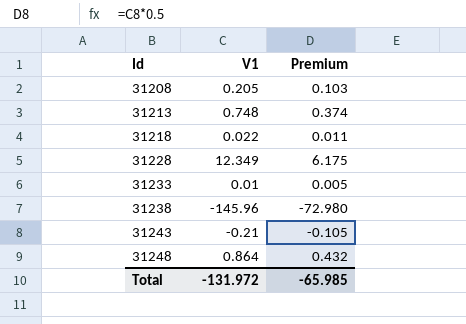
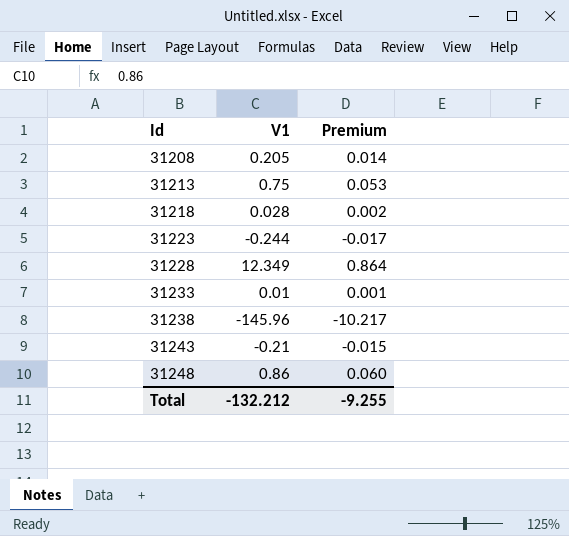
column Premium | formula: [V1] * 0.5 -> [V1] * 0.07
31213 | V1: 0.748 -> 0.75
31218 | V1: 0.022 -> 0.028
row 31223: none -> -0.244 | -0.017
31248 | V1: 0.864 -> 0.86
Total | V1: -131.972 -> -132.212
Total | Premium: -65.985 -> -9.255

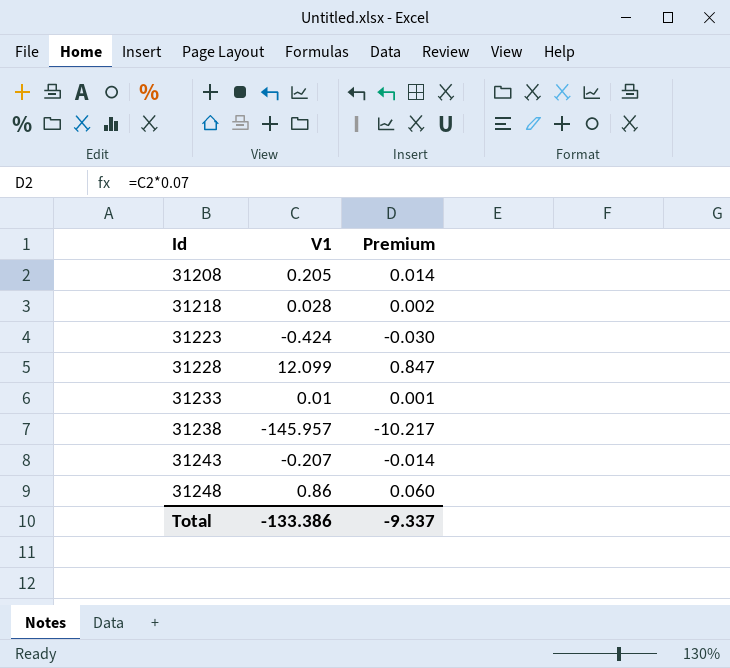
row 31213: 0.75 | 0.053 -> none
31223 | V1: -0.244 -> -0.424
31223 | Premium: -0.017 -> -0.030
31228 | V1: 12.349 -> 12.099
31228 | Premium: 0.864 -> 0.847
31238 | V1: -145.96 -> -145.957
31243 | V1: -0.21 -> -0.207
31243 | Premium: -0.015 -> -0.014
Total | V1: -132.212 -> -133.386
Total | Premium: -9.255 -> -9.337

